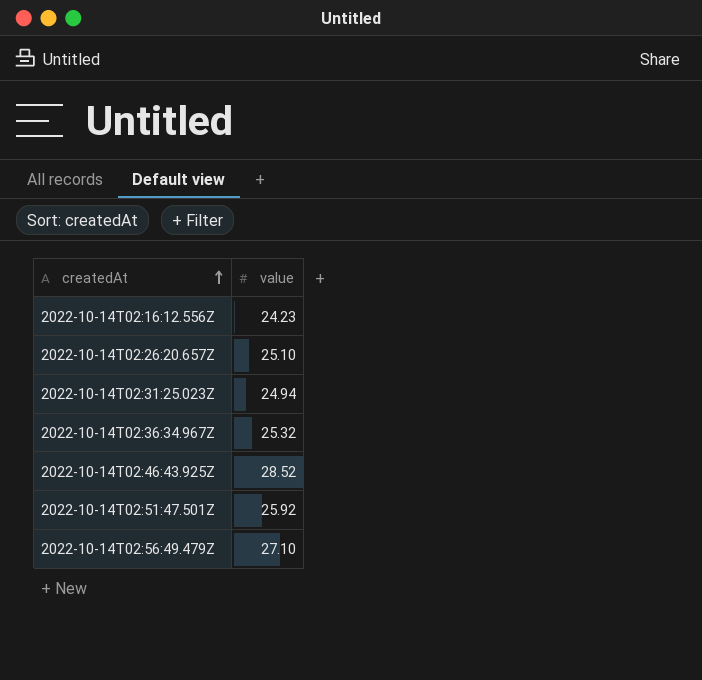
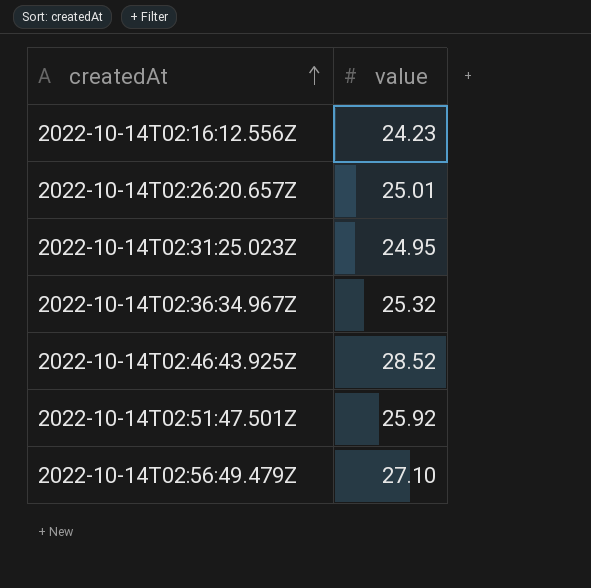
2022-10-14T02:26:20.657Z | value: 25.10 -> 25.01
2022-10-14T02:31:25.023Z | value: 24.94 -> 24.95

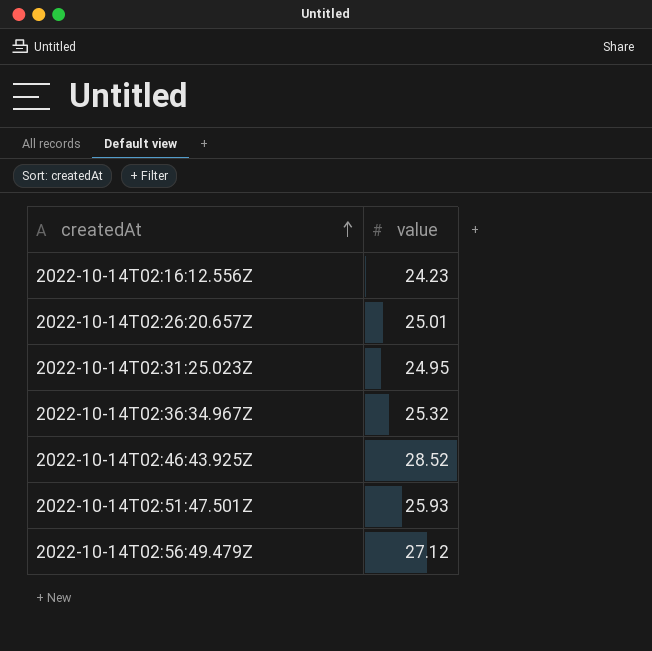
2022-10-14T02:51:47.501Z | value: 25.92 -> 25.93
2022-10-14T02:56:49.479Z | value: 27.10 -> 27.12

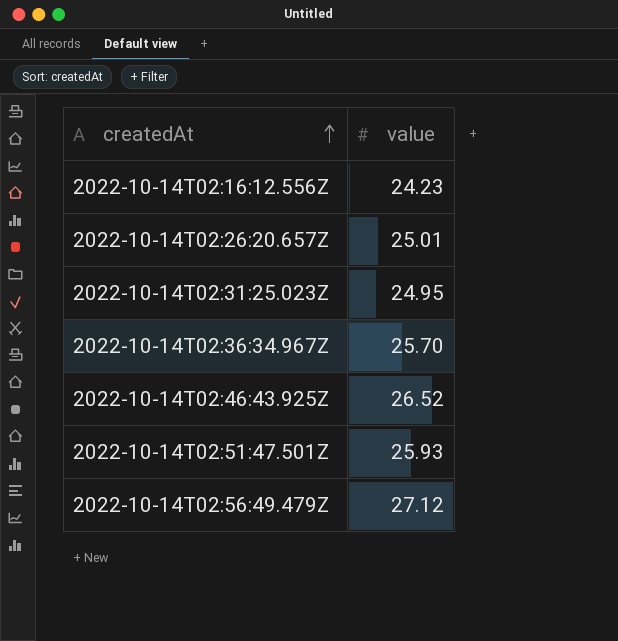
2022-10-14T02:36:34.967Z | value: 25.32 -> 25.70
2022-10-14T02:46:43.925Z | value: 28.52 -> 26.52

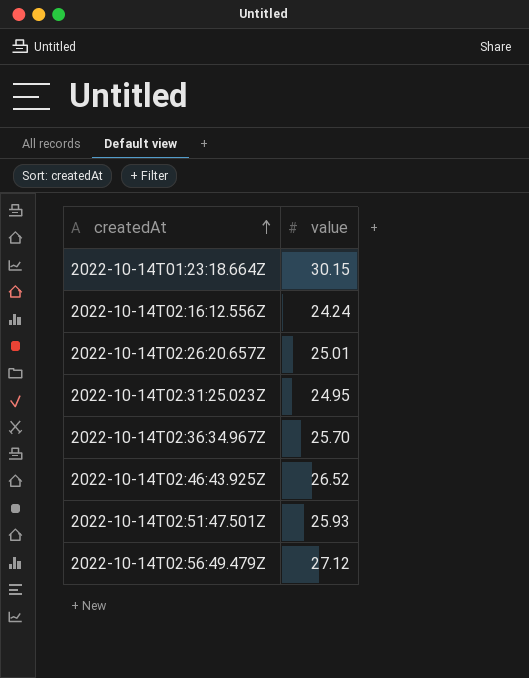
row 2022-10-14T01:23:18.664Z: none -> 30.15
2022-10-14T02:16:12.556Z | value: 24.23 -> 24.24

